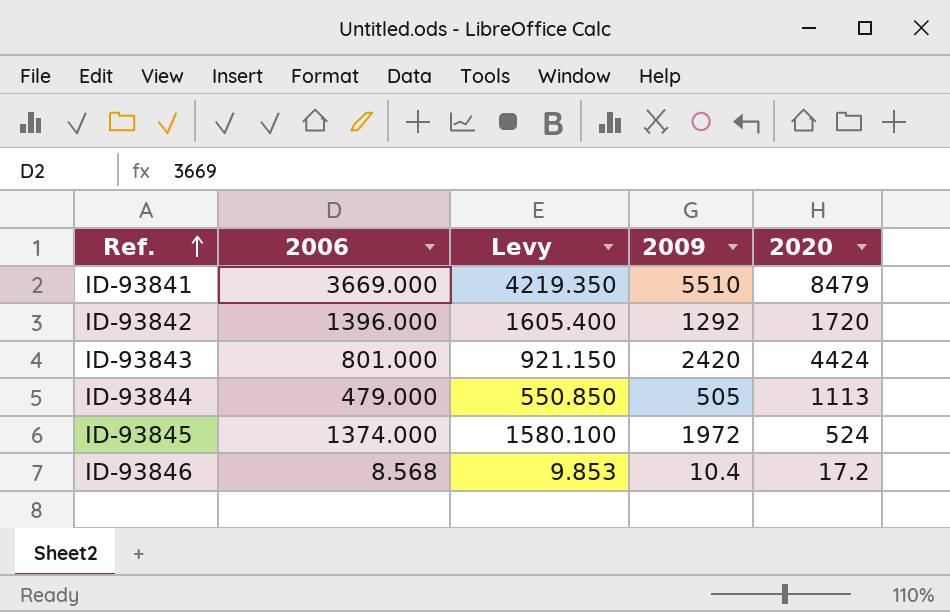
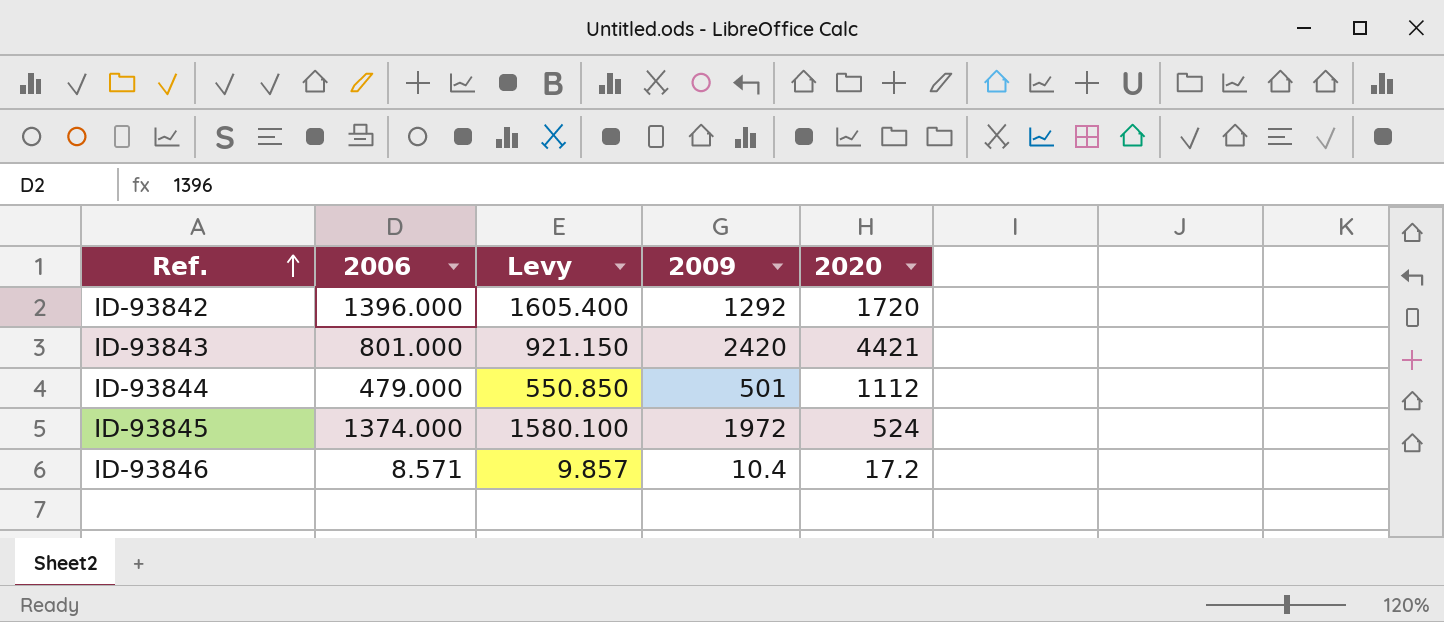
row ID-93841: 3669.000 | 4219.350 | 5510 | 8479 -> none
ID-93843 | 2020: 4424 -> 4421
ID-93844 | 2009: 505 -> 501
ID-93844 | 2020: 1113 -> 1112
ID-93846 | 2006: 8.568 -> 8.571
ID-93846 | Levy: 9.853 -> 9.857

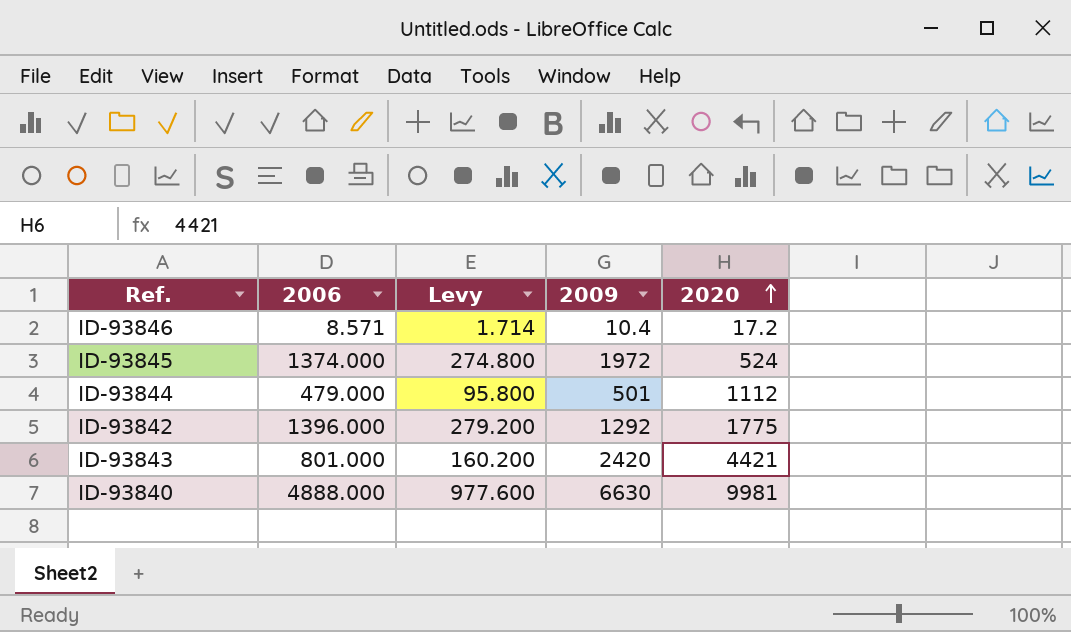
row order: Ref. ascending -> 2020 ascending
column Levy | formula: [2006] * 1.15 -> [2006] * 0.2
ID-93842 | 2020: 1720 -> 1775
row ID-93840: none -> 4888.000 | 977.600 | 6630 | 9981

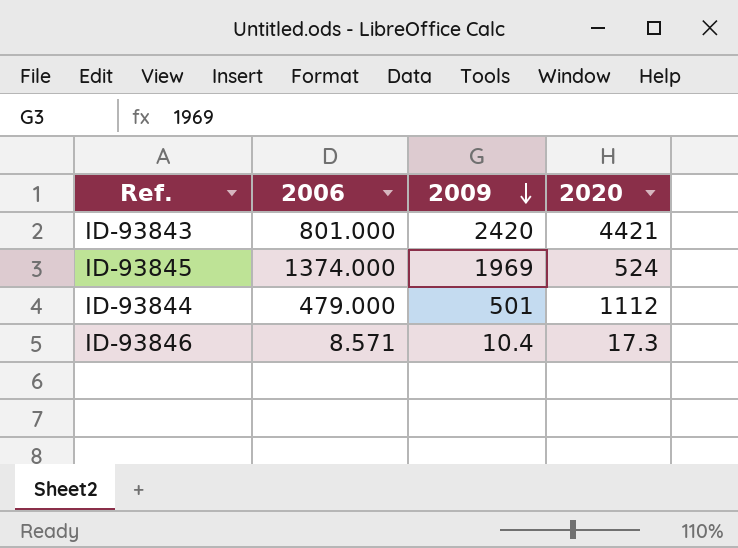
row order: 2020 ascending -> 2009 descending
column Levy | formula: [2006] * 0.2 -> none
row ID-93842: 1396.000 | 279.200 | 1292 | 1775 -> none
row ID-93840: 4888.000 | 977.600 | 6630 | 9981 -> none
ID-93845 | 2009: 1972 -> 1969
ID-93846 | 2020: 17.2 -> 17.3

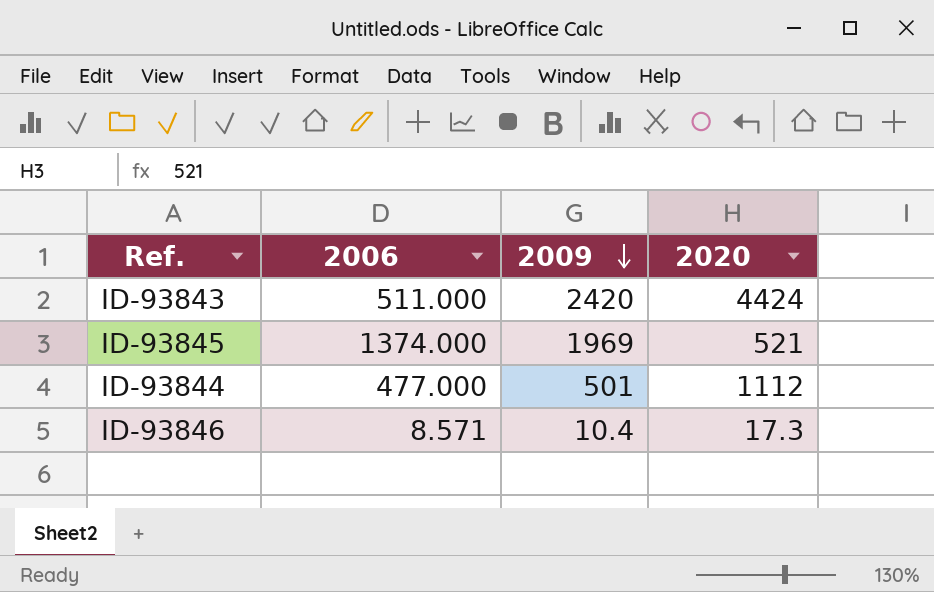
ID-93843 | 2006: 801.000 -> 511.000
ID-93843 | 2020: 4421 -> 4424
ID-93845 | 2020: 524 -> 521
ID-93844 | 2006: 479.000 -> 477.000

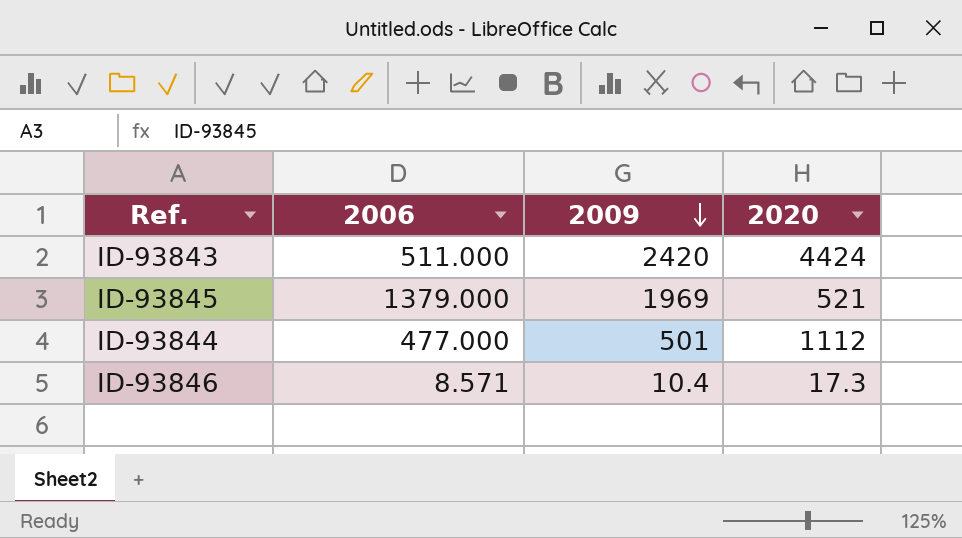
ID-93845 | 2006: 1374.000 -> 1379.000

